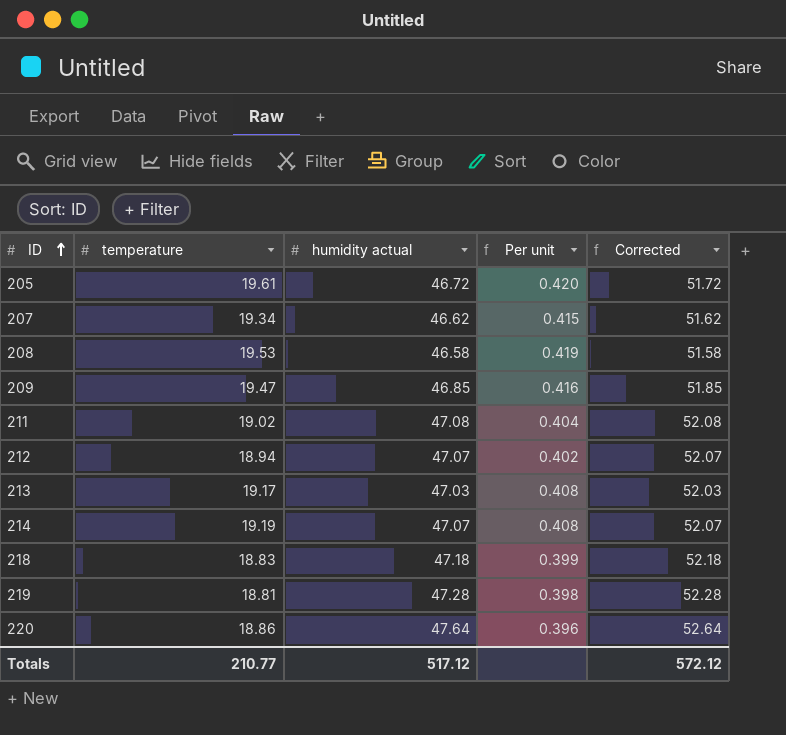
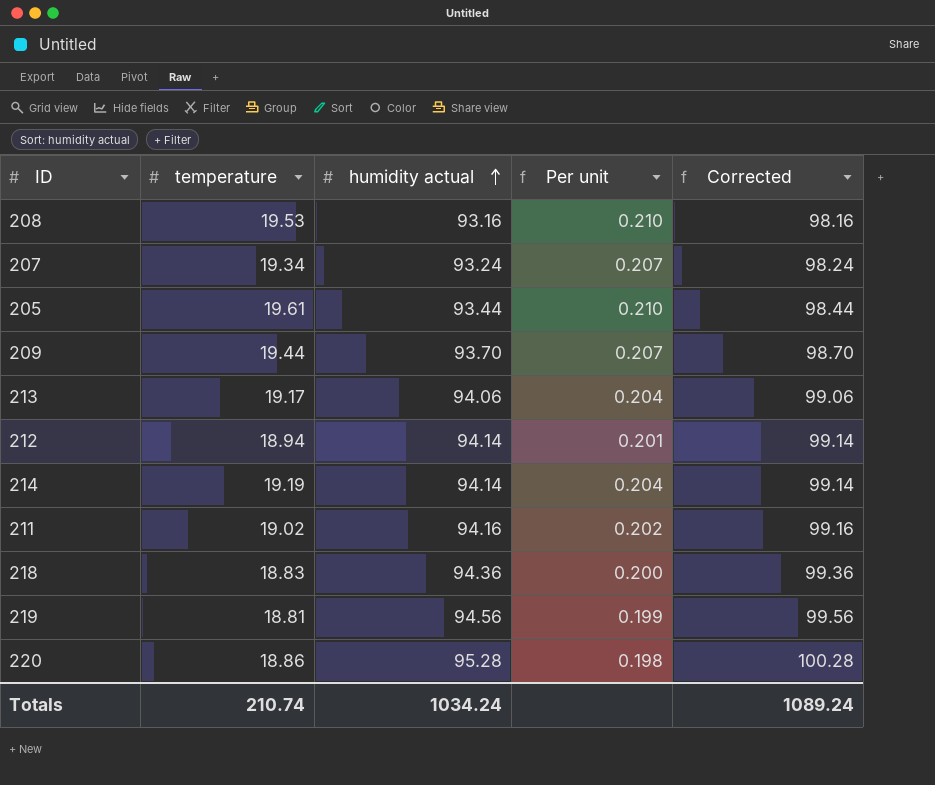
row order: ID ascending -> humidity actual ascending
208 | humidity actual: 46.58 -> 93.16
208 | Per unit: 0.419 -> 0.210
208 | Corrected: 51.58 -> 98.16
207 | humidity actual: 46.62 -> 93.24
207 | Per unit: 0.415 -> 0.207
207 | Corrected: 51.62 -> 98.24
205 | humidity actual: 46.72 -> 93.44
205 | Per unit: 0.420 -> 0.210
205 | Corrected: 51.72 -> 98.44
209 | temperature: 19.47 -> 19.44
209 | humidity actual: 46.85 -> 93.70
209 | Per unit: 0.416 -> 0.207
209 | Corrected: 51.85 -> 98.70
213 | humidity actual: 47.03 -> 94.06
213 | Per unit: 0.408 -> 0.204
213 | Corrected: 52.03 -> 99.06
212 | humidity actual: 47.07 -> 94.14
212 | Per unit: 0.402 -> 0.201
212 | Corrected: 52.07 -> 99.14
214 | humidity actual: 47.07 -> 94.14
214 | Per unit: 0.408 -> 0.204
214 | Corrected: 52.07 -> 99.14
211 | humidity actual: 47.08 -> 94.16
211 | Per unit: 0.404 -> 0.202
211 | Corrected: 52.08 -> 99.16
218 | humidity actual: 47.18 -> 94.36
218 | Per unit: 0.399 -> 0.200
218 | Corrected: 52.18 -> 99.36
219 | humidity actual: 47.28 -> 94.56
219 | Per unit: 0.398 -> 0.199
219 | Corrected: 52.28 -> 99.56
220 | humidity actual: 47.64 -> 95.28
220 | Per unit: 0.396 -> 0.198
220 | Corrected: 52.64 -> 100.28
Totals | temperature: 210.77 -> 210.74
Totals | humidity actual: 517.12 -> 1034.24
Totals | Corrected: 572.12 -> 1089.24

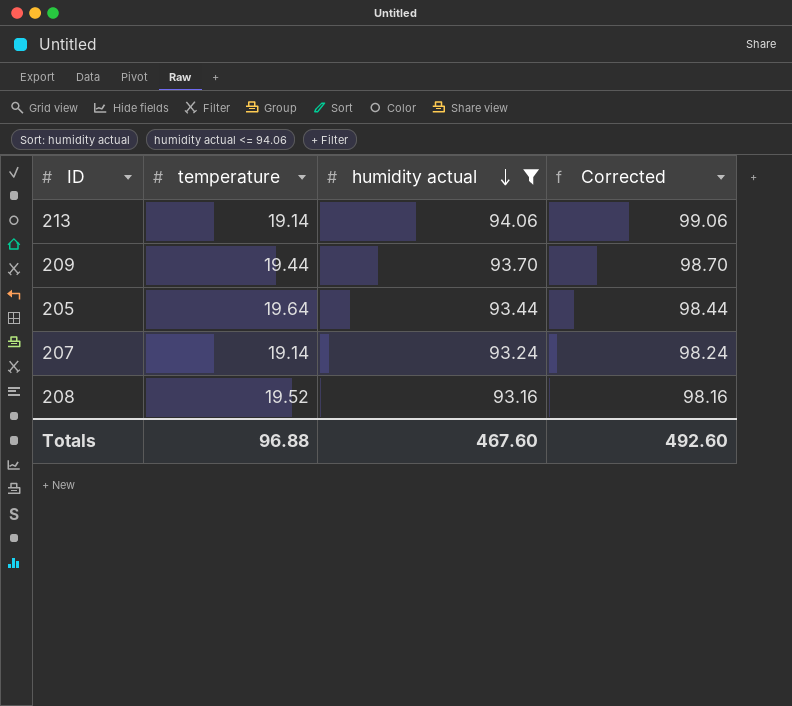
filter: none -> humidity actual <= 94.06
row order: humidity actual ascending -> humidity actual descending
column Per unit | formula: [temperature] / [humidity actual] -> none
213 | temperature: 19.17 -> 19.14
205 | temperature: 19.61 -> 19.64
207 | temperature: 19.34 -> 19.14
208 | temperature: 19.53 -> 19.52
Totals | temperature: 210.74 -> 96.88
Totals | humidity actual: 1034.24 -> 467.60
Totals | Corrected: 1089.24 -> 492.60

